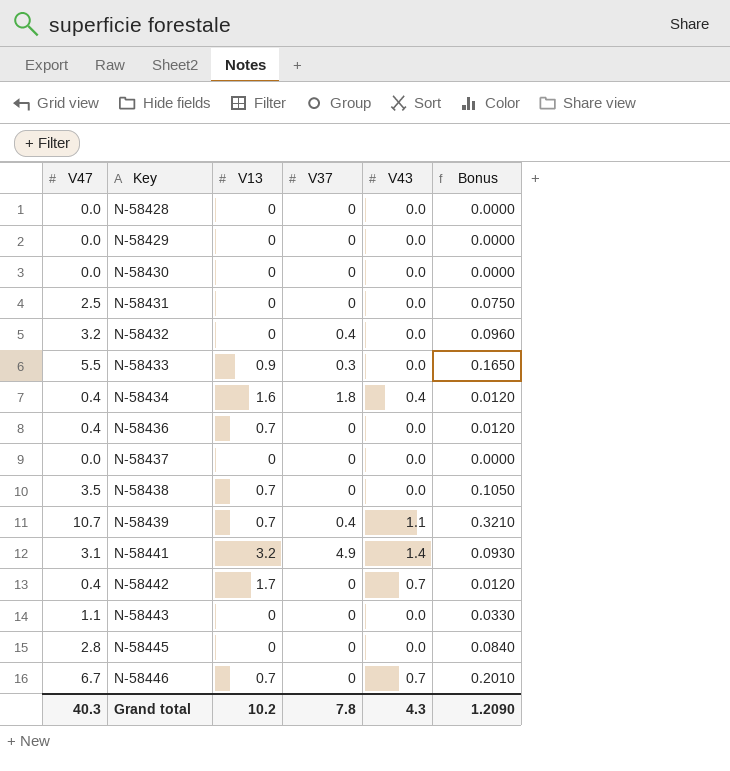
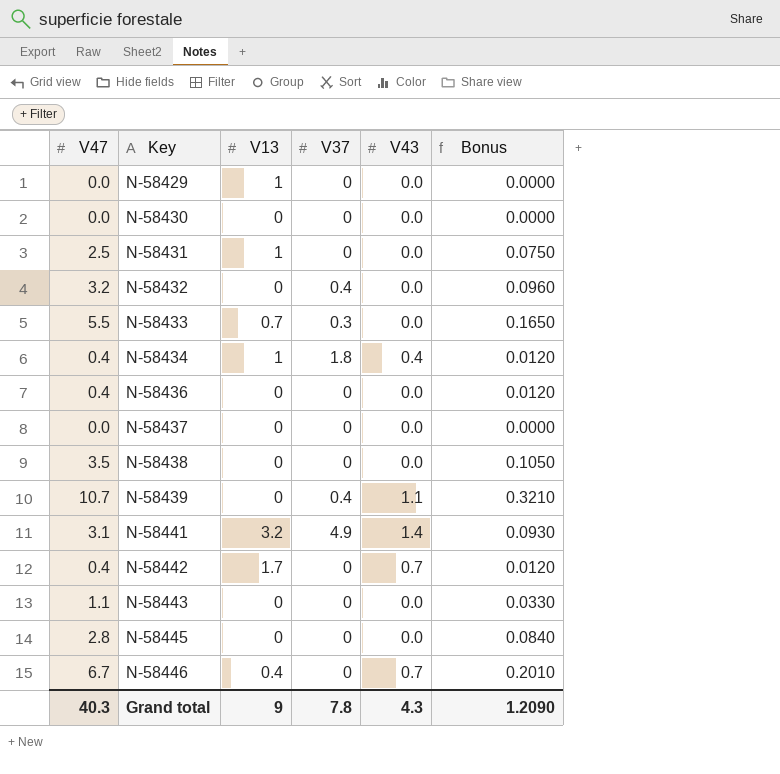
row N-58428: 0.0 | 0 | 0 | 0.0 | 0.0000 -> none
N-58429 | V13: 0 -> 1
N-58431 | V13: 0 -> 1
N-58433 | V13: 0.9 -> 0.7
N-58434 | V13: 1.6 -> 1
N-58436 | V13: 0.7 -> 0
N-58438 | V13: 0.7 -> 0
N-58439 | V13: 0.7 -> 0
N-58446 | V13: 0.7 -> 0.4
Grand total | V13: 10.2 -> 9

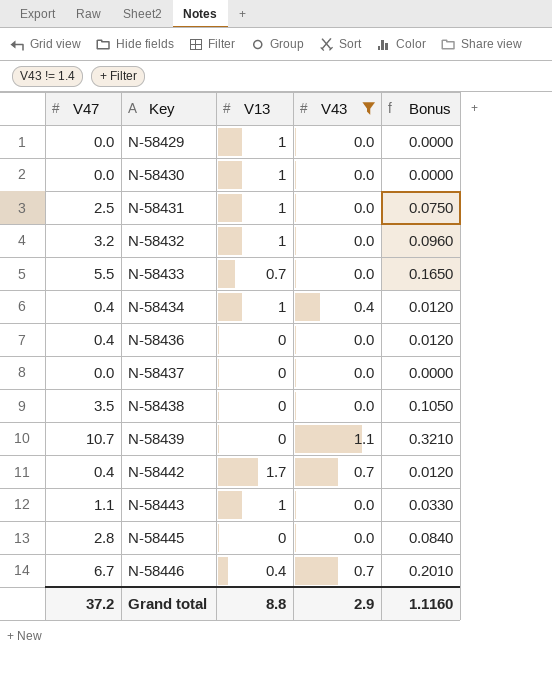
filter: none -> V43 != 1.4
column V37 | position: 4 -> none
N-58430 | V13: 0 -> 1
N-58432 | V13: 0 -> 1
N-58443 | V13: 0 -> 1
Grand total | V47: 40.3 -> 37.2
Grand total | V13: 9 -> 8.8
Grand total | V43: 4.3 -> 2.9
Grand total | Bonus: 1.2090 -> 1.1160

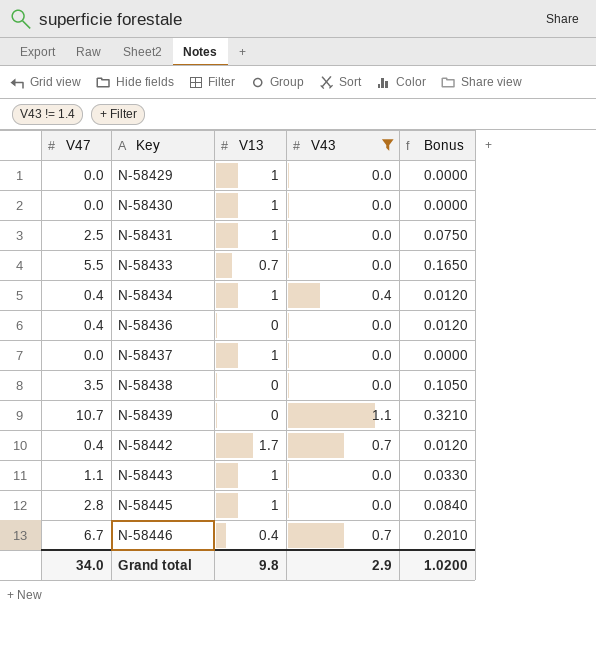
row N-58432: 3.2 | 1 | 0.0 | 0.0960 -> none
N-58437 | V13: 0 -> 1
N-58445 | V13: 0 -> 1
Grand total | V47: 37.2 -> 34.0
Grand total | V13: 8.8 -> 9.8
Grand total | Bonus: 1.1160 -> 1.0200

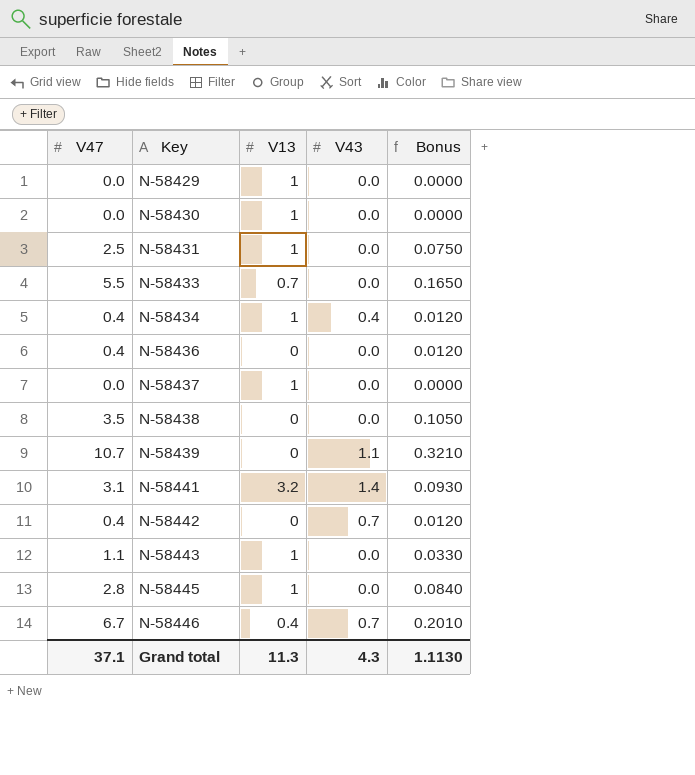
filter: V43 != 1.4 -> none
N-58442 | V13: 1.7 -> 0
Grand total | V47: 34.0 -> 37.1
Grand total | V13: 9.8 -> 11.3
Grand total | V43: 2.9 -> 4.3
Grand total | Bonus: 1.0200 -> 1.1130

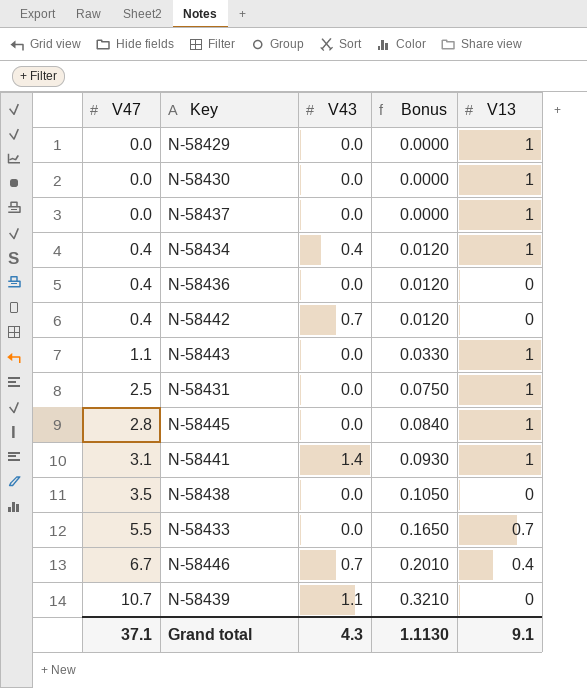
row order: Key ascending -> V47 ascending
column V13 | position: 3 -> 5
N-58441 | V13: 3.2 -> 1
Grand total | V13: 11.3 -> 9.1

